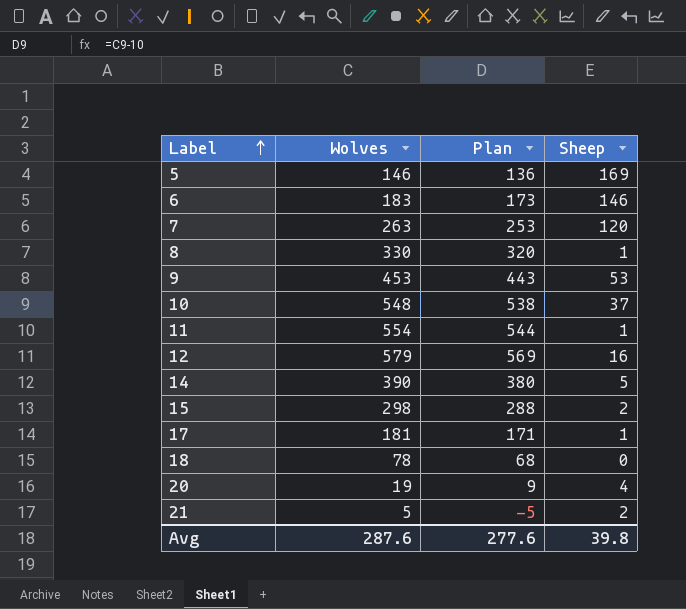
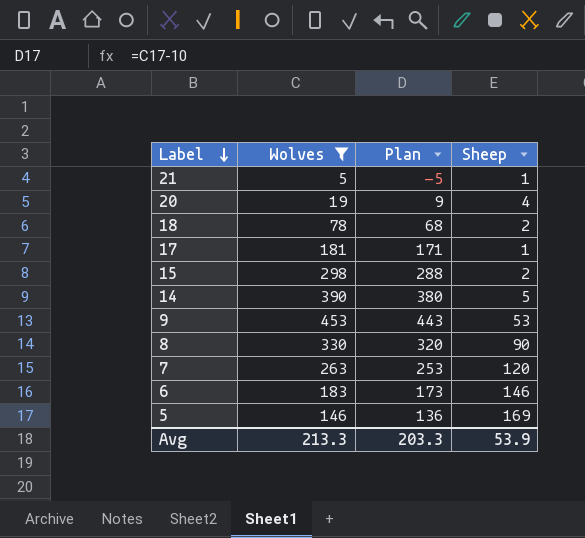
filter: none -> Wolves <= 453
row order: Label ascending -> Label descending
21 | Sheep: 2 -> 1
18 | Sheep: 0 -> 2
8 | Sheep: 1 -> 90
Avg | Wolves: 287.6 -> 213.3
Avg | Plan: 277.6 -> 203.3
Avg | Sheep: 39.8 -> 53.9

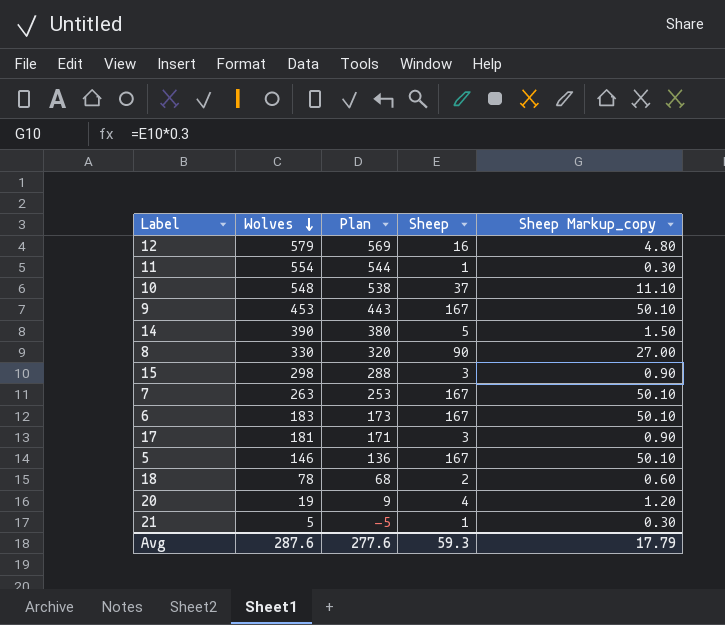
filter: Wolves <= 453 -> none
row order: Label descending -> Wolves descending
column Sheep Markup_copy | formula: none -> [Sheep] * 0.3
9 | Sheep: 53 -> 167
15 | Sheep: 2 -> 3
7 | Sheep: 120 -> 167
6 | Sheep: 146 -> 167
17 | Sheep: 1 -> 3
5 | Sheep: 169 -> 167
Avg | Wolves: 213.3 -> 287.6
Avg | Plan: 203.3 -> 277.6
Avg | Sheep: 53.9 -> 59.3

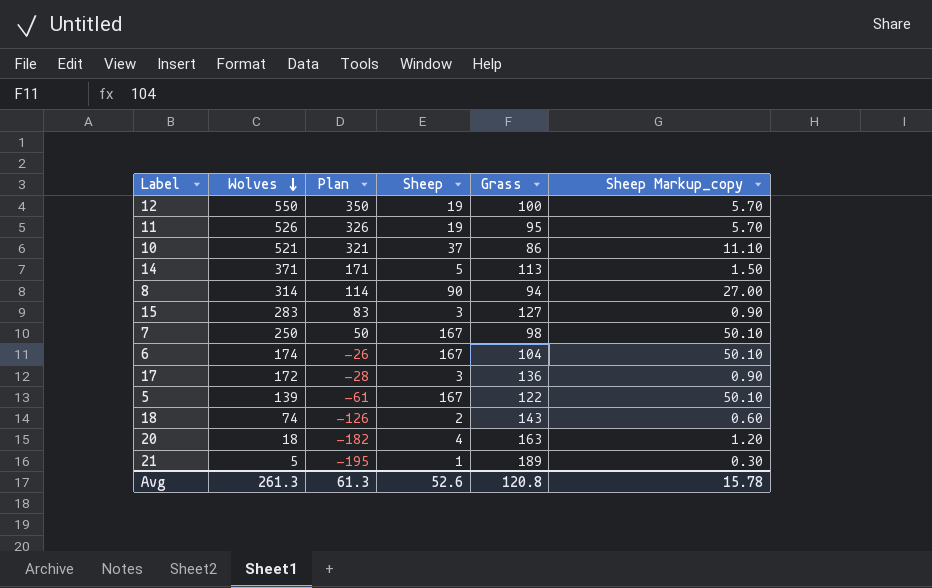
column Plan | formula: [Wolves] - 10 -> [Wolves] - 200
column Grass | position: none -> 5
row 9: 453 | 443 | 167 | 50.10 -> none
12 | Wolves: 579 -> 550
12 | Sheep: 16 -> 19
12 | Sheep Markup_copy: 4.80 -> 5.70
11 | Wolves: 554 -> 526
11 | Sheep: 1 -> 19
11 | Sheep Markup_copy: 0.30 -> 5.70
10 | Wolves: 548 -> 521
14 | Wolves: 390 -> 371
8 | Wolves: 330 -> 314
15 | Wolves: 298 -> 283
7 | Wolves: 263 -> 250
6 | Wolves: 183 -> 174
17 | Wolves: 181 -> 172
5 | Wolves: 146 -> 139
18 | Wolves: 78 -> 74
20 | Wolves: 19 -> 18
Avg | Wolves: 287.6 -> 261.3
Avg | Plan: 277.6 -> 61.3
Avg | Sheep: 59.3 -> 52.6
Avg | Sheep Markup_copy: 17.79 -> 15.78

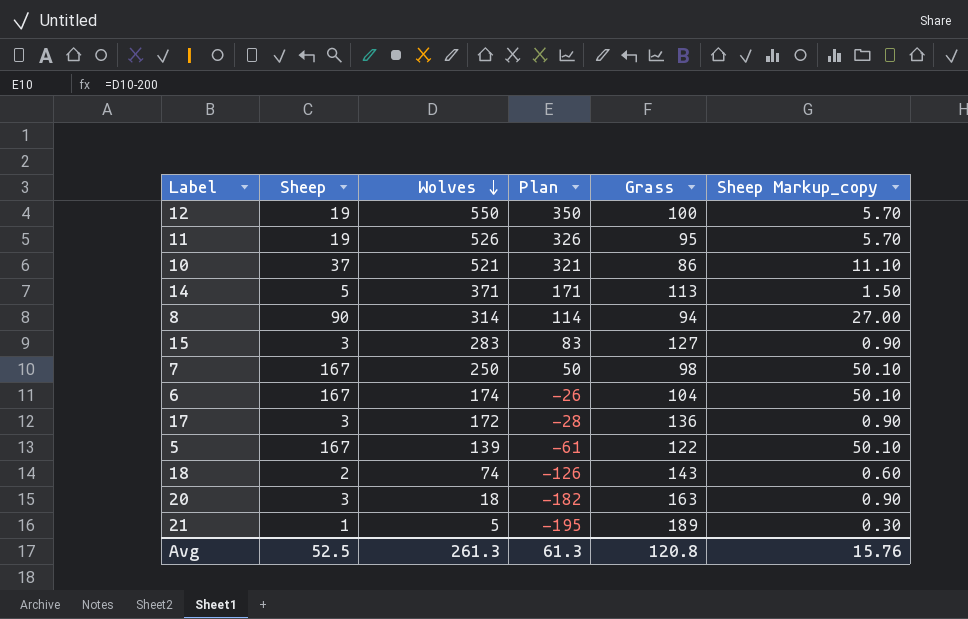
column Sheep | position: 4 -> 2
20 | Sheep: 4 -> 3
20 | Sheep Markup_copy: 1.20 -> 0.90
Avg | Sheep: 52.6 -> 52.5
Avg | Sheep Markup_copy: 15.78 -> 15.76

